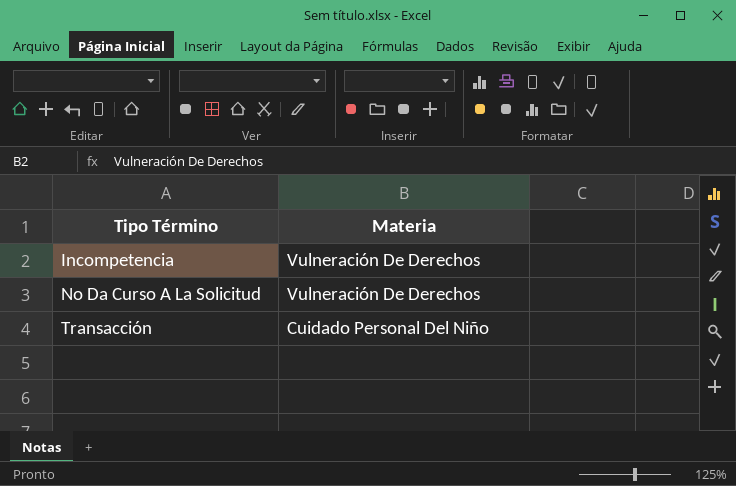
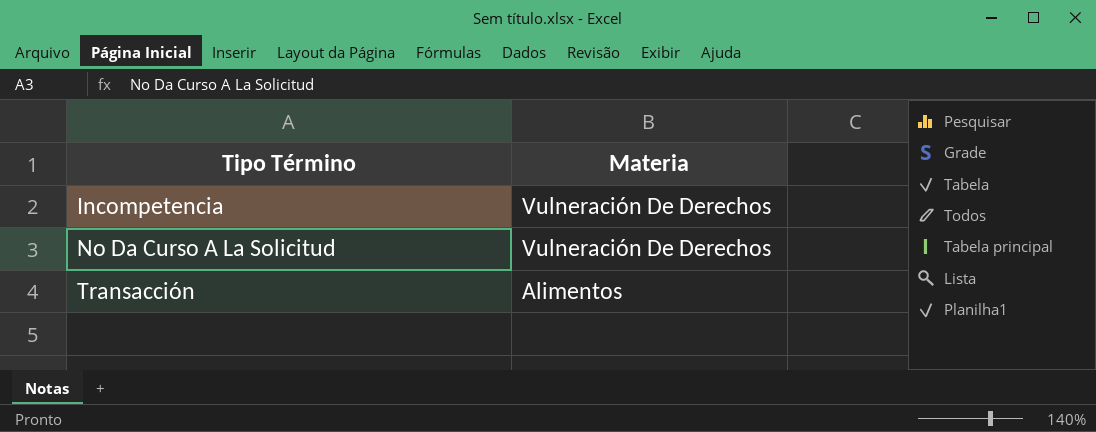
Transacción | Materia: Cuidado Personal Del Niño -> Alimentos

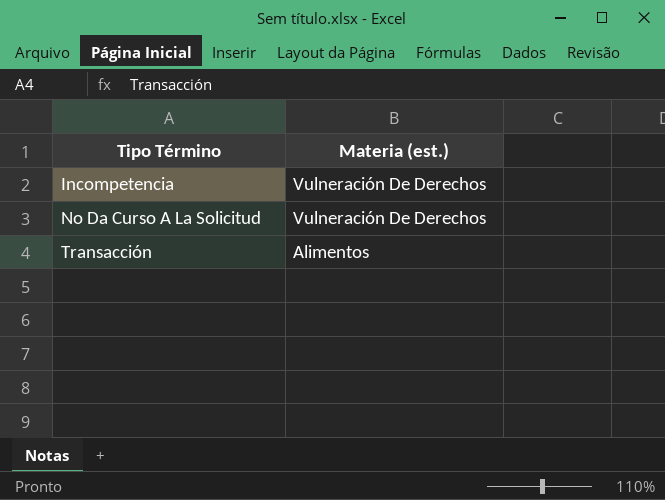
column name: Materia -> Materia (est.)

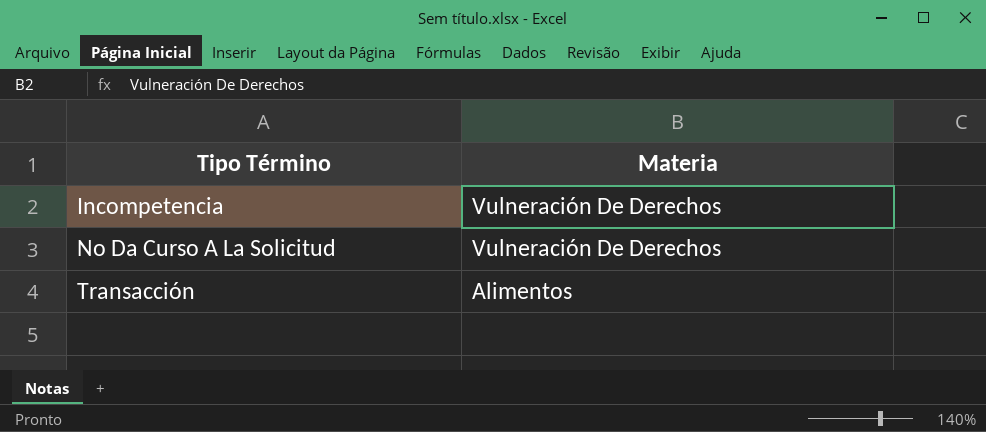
column name: Materia (est.) -> Materia

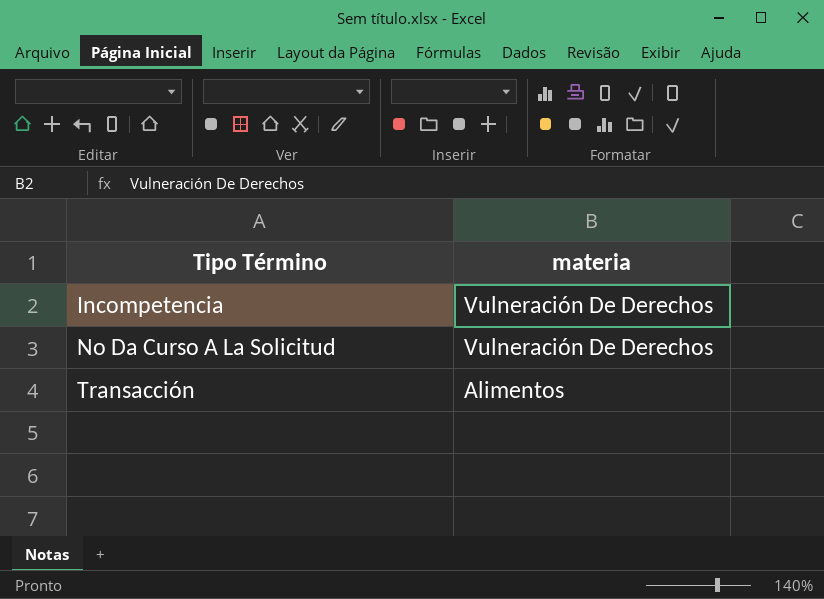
column name: Materia -> materia

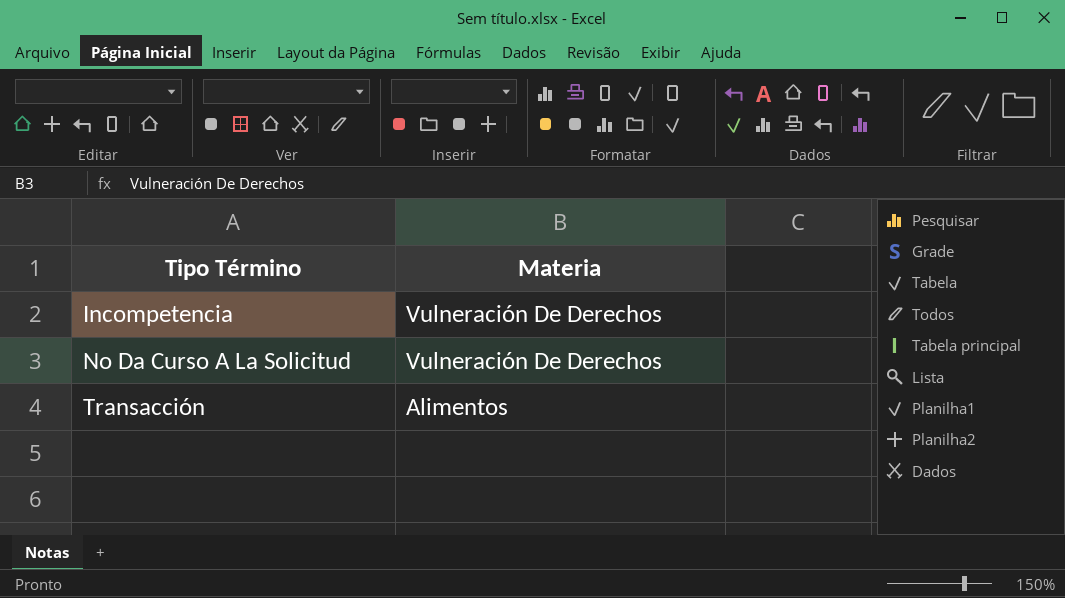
column name: materia -> Materia

